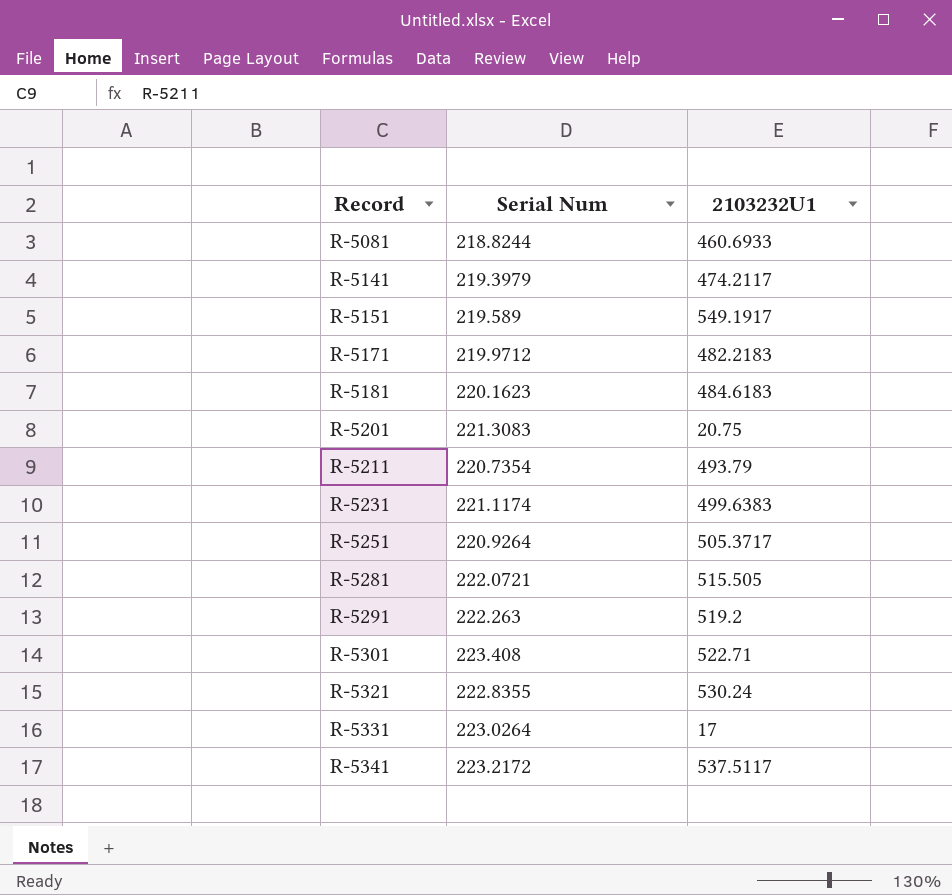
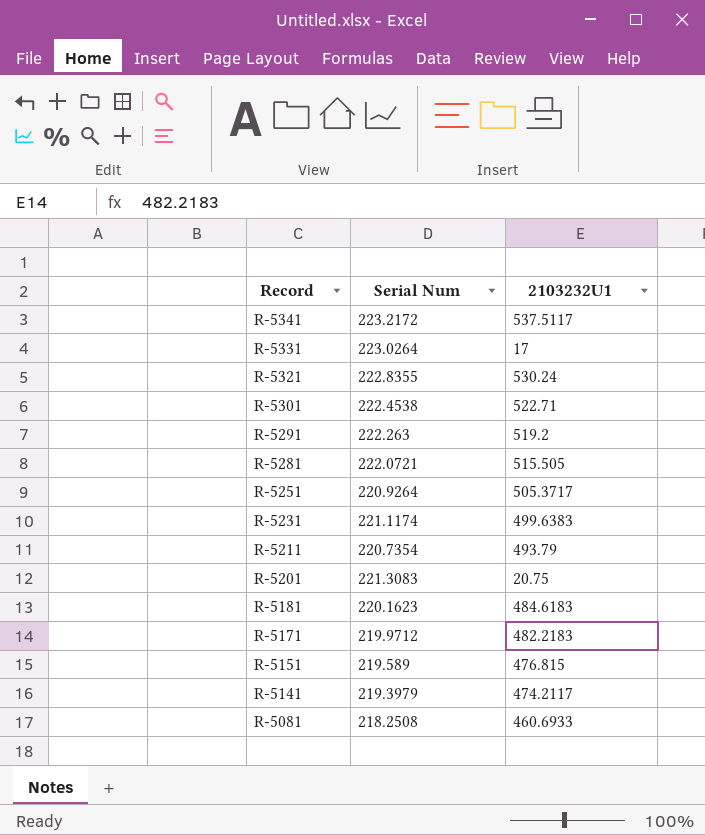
row order: Record ascending -> Record descending
R-5301 | Serial Num: 223.408 -> 222.4538
R-5151 | 2103232U1: 549.1917 -> 476.815
R-5081 | Serial Num: 218.8244 -> 218.2508

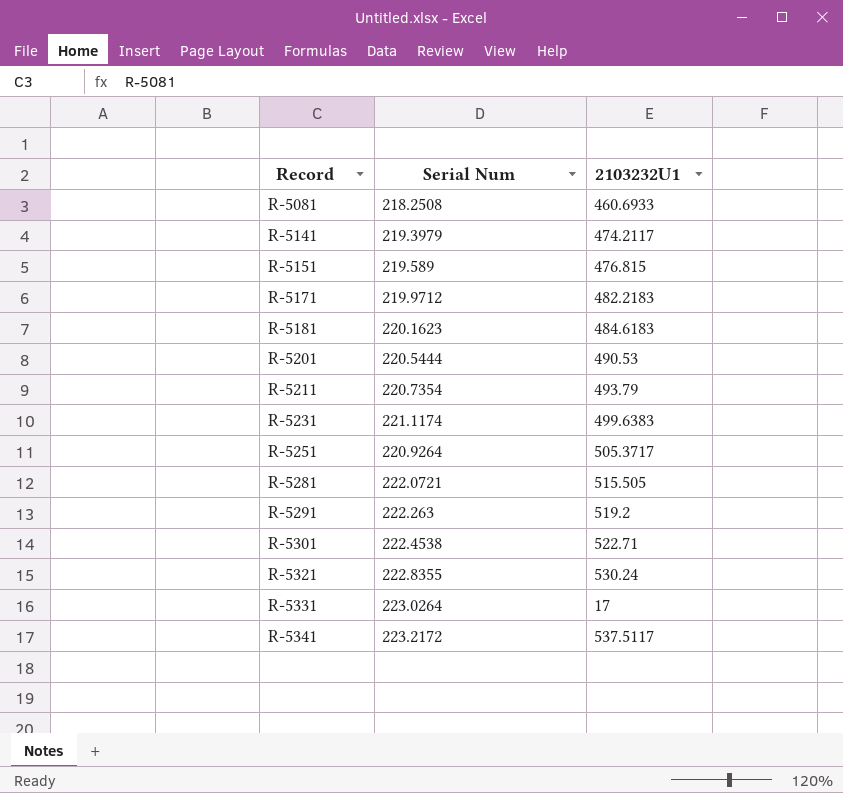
row order: Record descending -> Record ascending
R-5201 | Serial Num: 221.3083 -> 220.5444
R-5201 | 2103232U1: 20.75 -> 490.53

